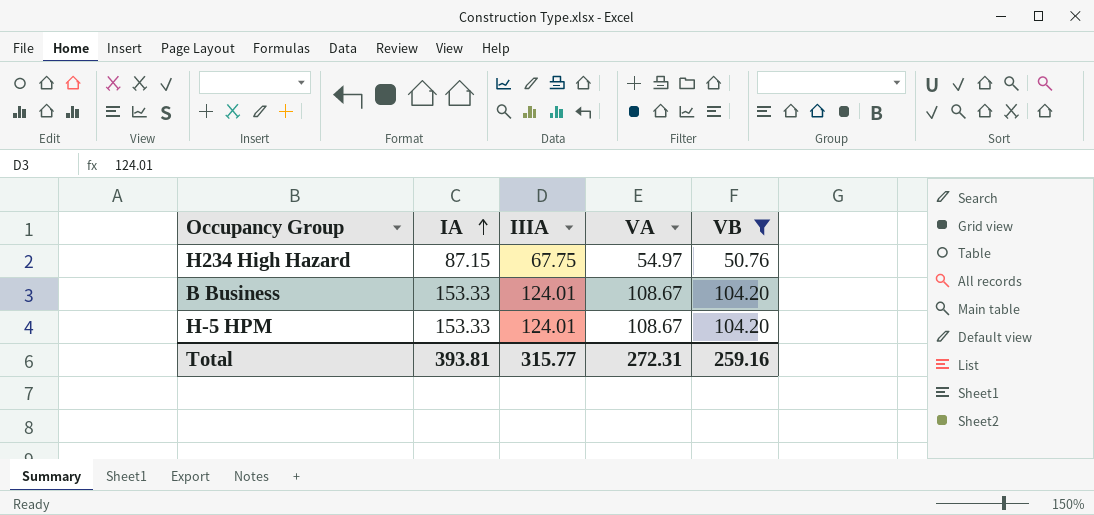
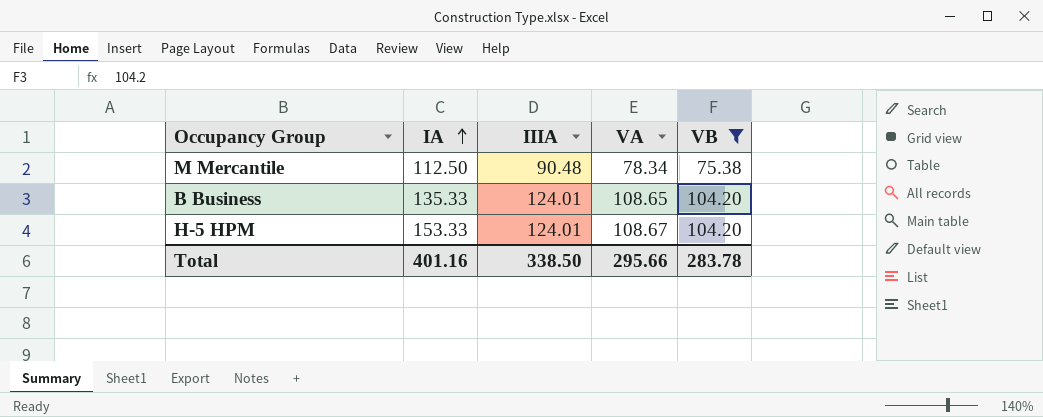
row H234 High Hazard: 87.15 | 67.75 | 54.97 | 50.76 -> none
row M Mercantile: none -> 112.50 | 90.48 | 78.34 | 75.38
B Business | IA: 153.33 -> 135.33
B Business | VA: 108.67 -> 108.65
Total | IA: 393.81 -> 401.16
Total | IIIA: 315.77 -> 338.50
Total | VA: 272.31 -> 295.66
Total | VB: 259.16 -> 283.78

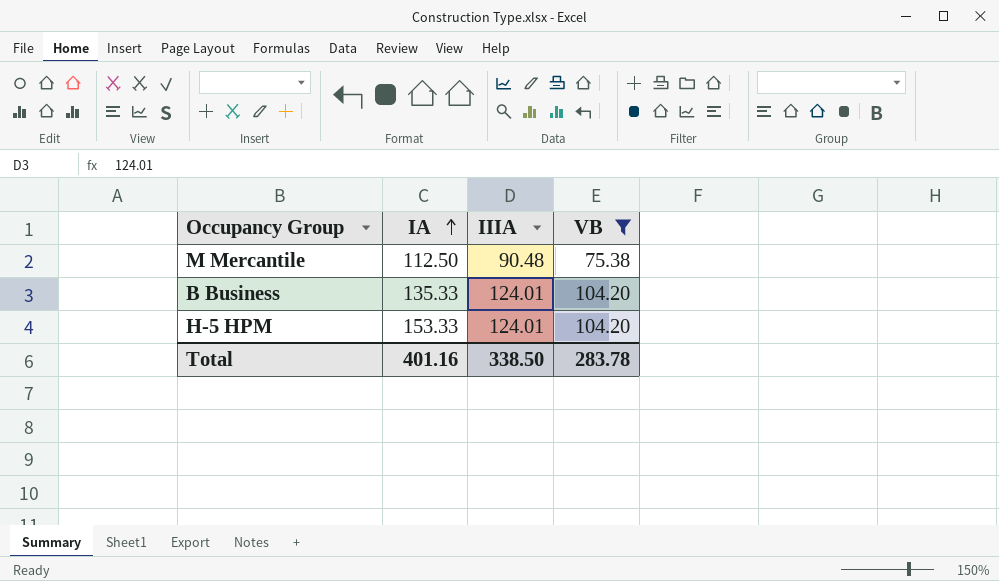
column VA | position: 4 -> none

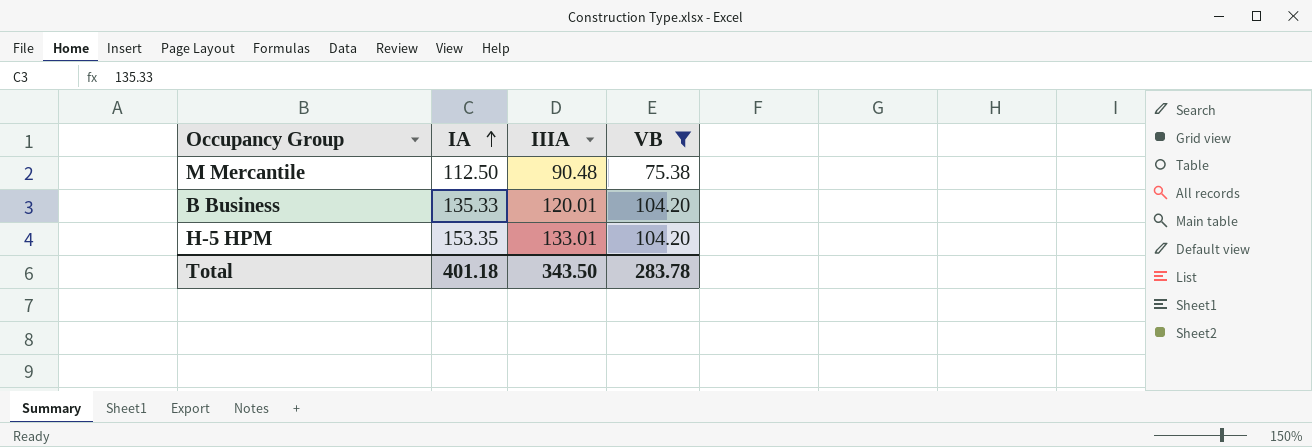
B Business | IIIA: 124.01 -> 120.01
H-5 HPM | IA: 153.33 -> 153.35
H-5 HPM | IIIA: 124.01 -> 133.01
Total | IA: 401.16 -> 401.18
Total | IIIA: 338.50 -> 343.50

